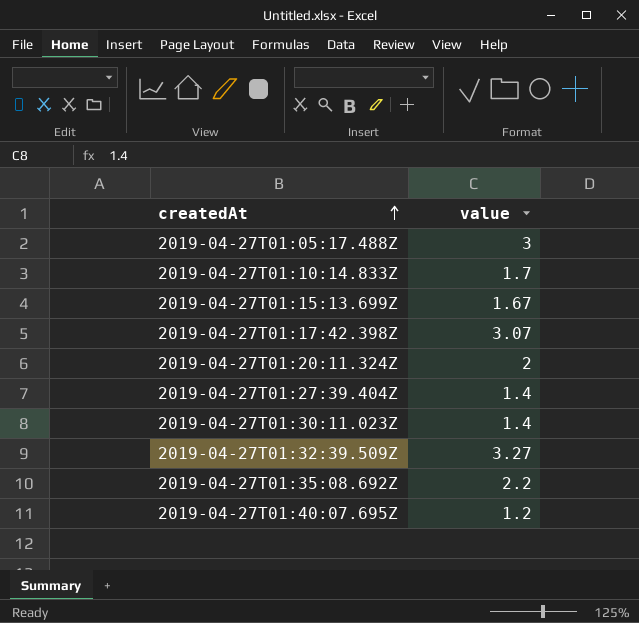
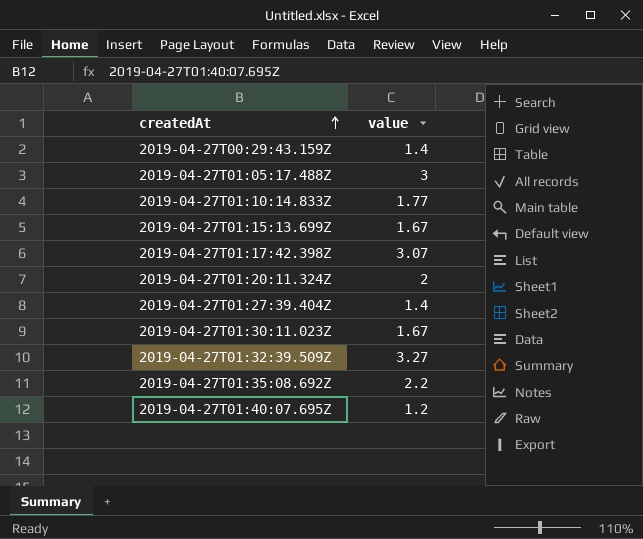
row 2019-04-27T00:29:43.159Z: none -> 1.4
2019-04-27T01:10:14.833Z | value: 1.7 -> 1.77
2019-04-27T01:30:11.023Z | value: 1.4 -> 1.67

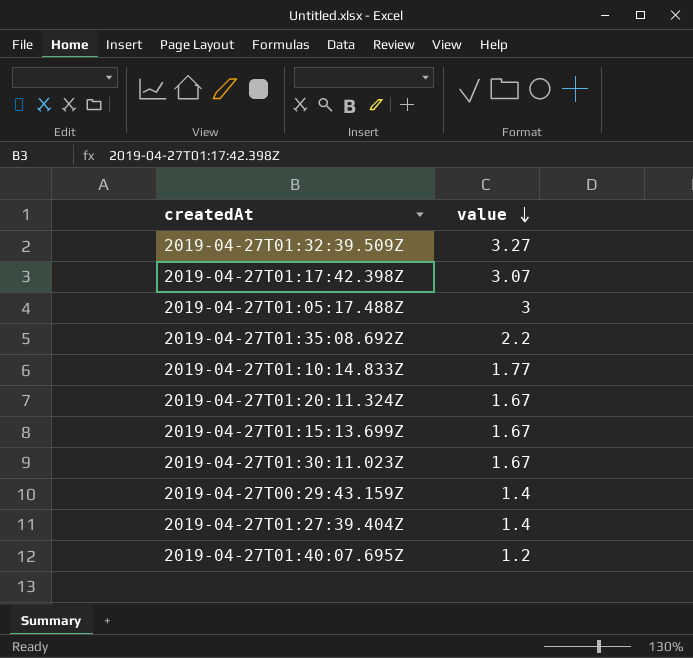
row order: createdAt ascending -> value descending
2019-04-27T01:20:11.324Z | value: 2 -> 1.67

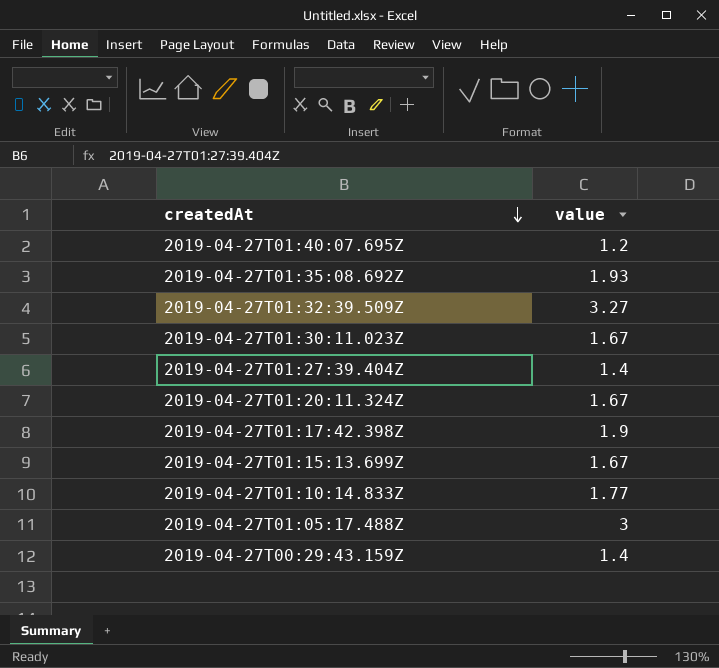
row order: value descending -> createdAt descending
2019-04-27T01:35:08.692Z | value: 2.2 -> 1.93
2019-04-27T01:17:42.398Z | value: 3.07 -> 1.9

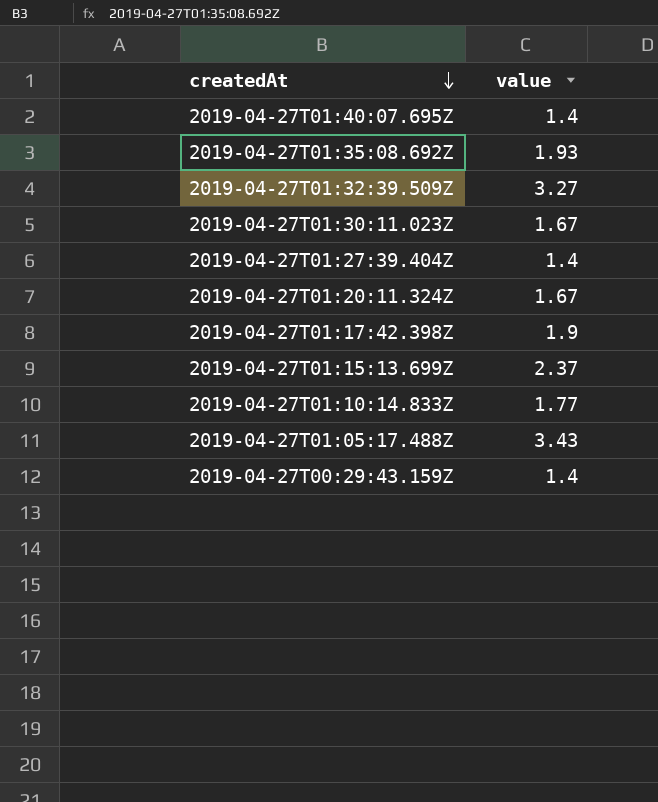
2019-04-27T01:40:07.695Z | value: 1.2 -> 1.4
2019-04-27T01:15:13.699Z | value: 1.67 -> 2.37
2019-04-27T01:05:17.488Z | value: 3 -> 3.43

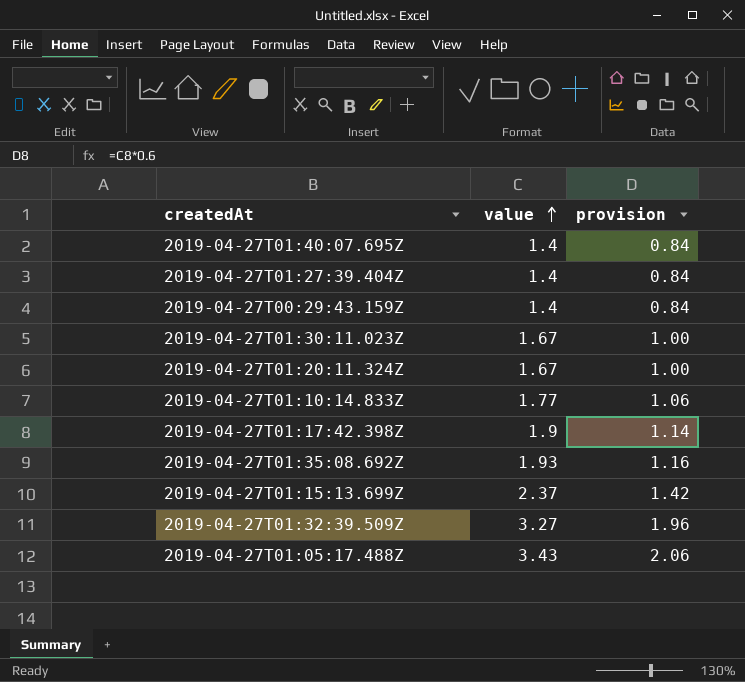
row order: createdAt descending -> value ascending
column provision | formula: none -> [value] * 0.6

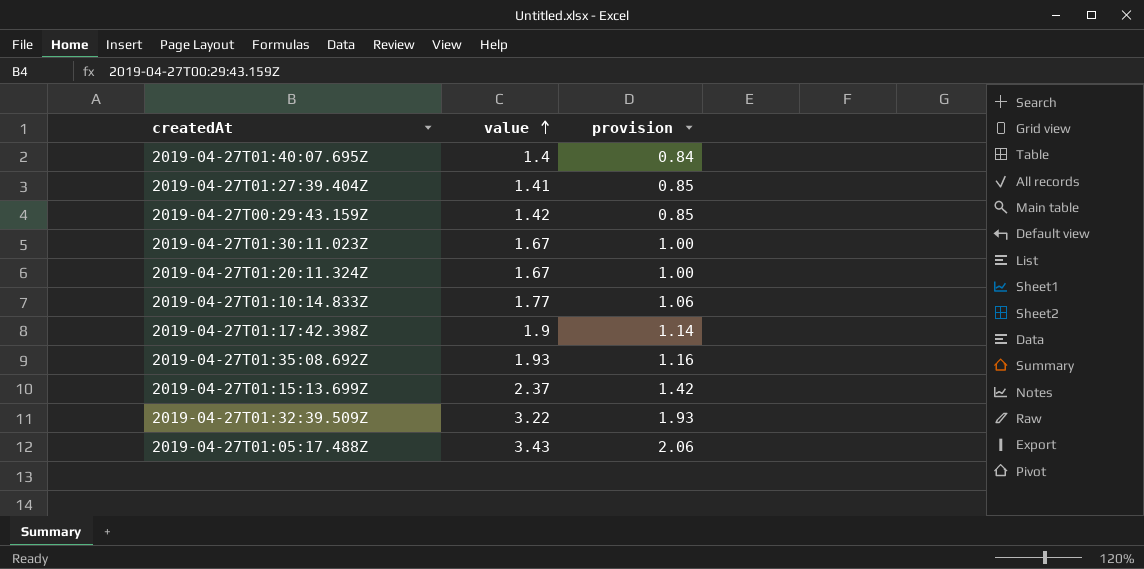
2019-04-27T01:27:39.404Z | value: 1.4 -> 1.41
2019-04-27T01:27:39.404Z | provision: 0.84 -> 0.85
2019-04-27T00:29:43.159Z | value: 1.4 -> 1.42
2019-04-27T00:29:43.159Z | provision: 0.84 -> 0.85
2019-04-27T01:32:39.509Z | value: 3.27 -> 3.22
2019-04-27T01:32:39.509Z | provision: 1.96 -> 1.93

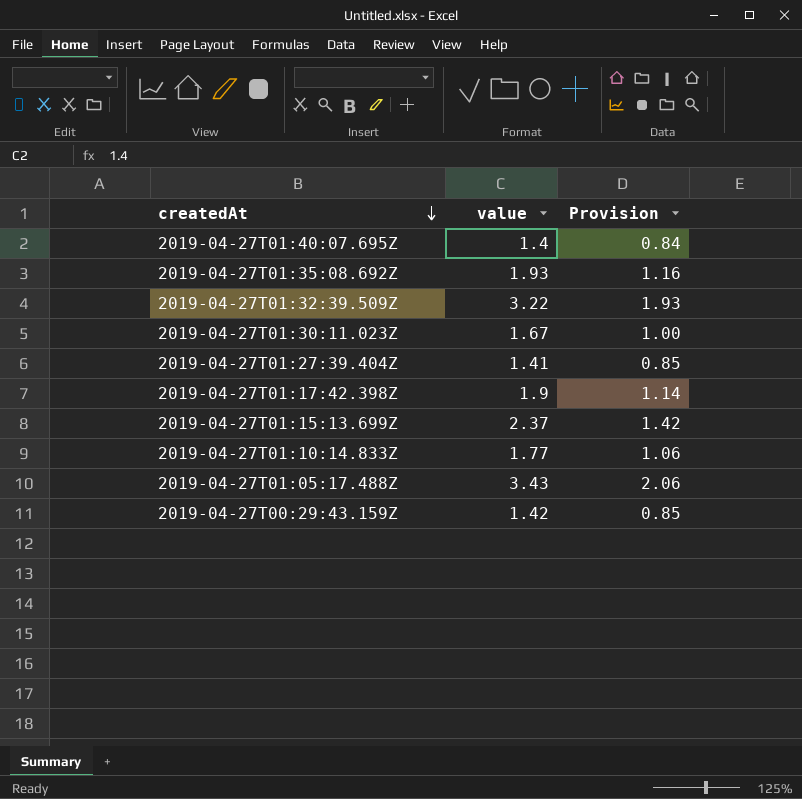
row order: value ascending -> createdAt descending
column name: provision -> Provision
row 2019-04-27T01:20:11.324Z: 1.67 | 1.00 -> none

